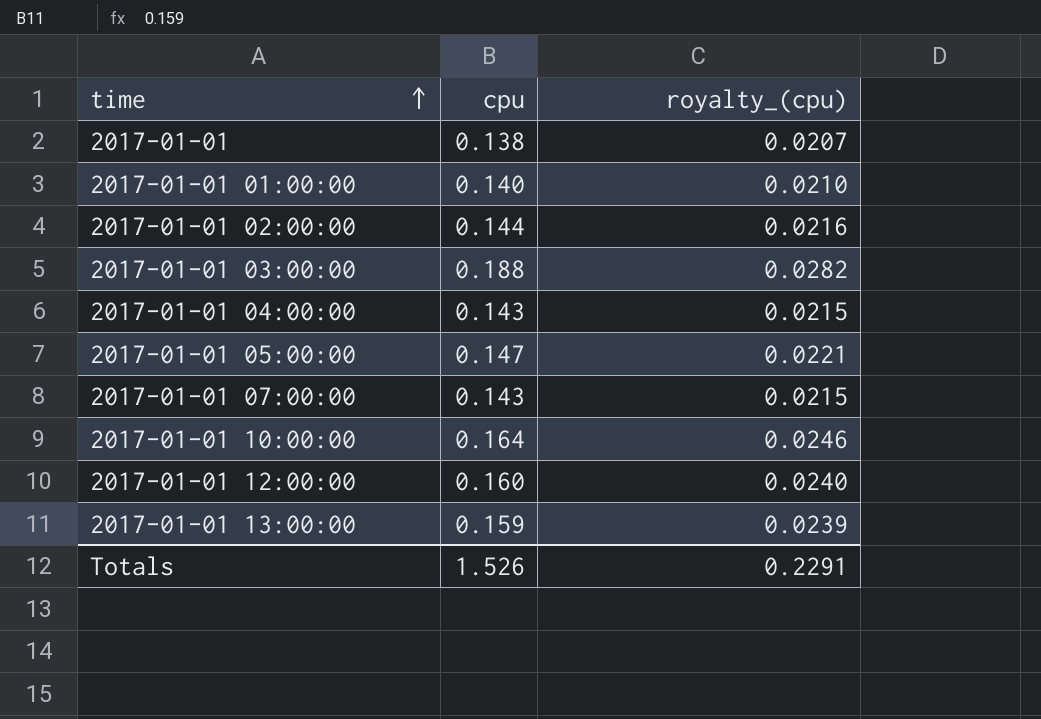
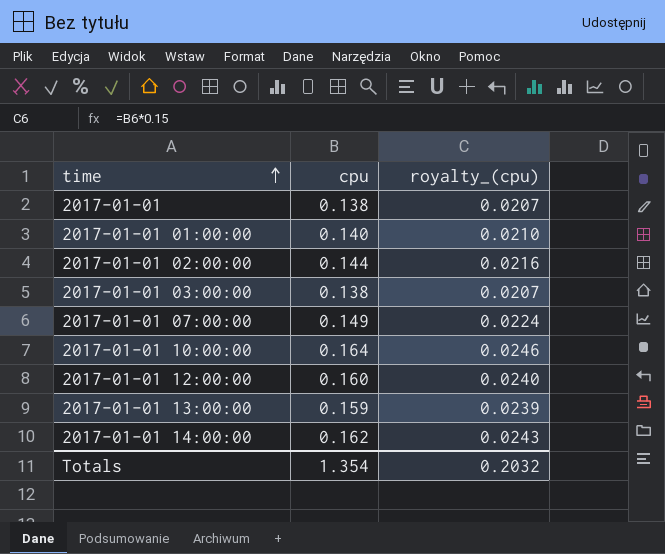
row 2017-01-01 04:00:00: 0.143 | 0.0215 -> none
row 2017-01-01 05:00:00: 0.147 | 0.0221 -> none
2017-01-01 03:00:00 | cpu: 0.188 -> 0.138
2017-01-01 03:00:00 | royalty_(cpu): 0.0282 -> 0.0207
2017-01-01 07:00:00 | cpu: 0.143 -> 0.149
2017-01-01 07:00:00 | royalty_(cpu): 0.0215 -> 0.0224
row 2017-01-01 14:00:00: none -> 0.162 | 0.0243
Totals | cpu: 1.526 -> 1.354
Totals | royalty_(cpu): 0.2291 -> 0.2032

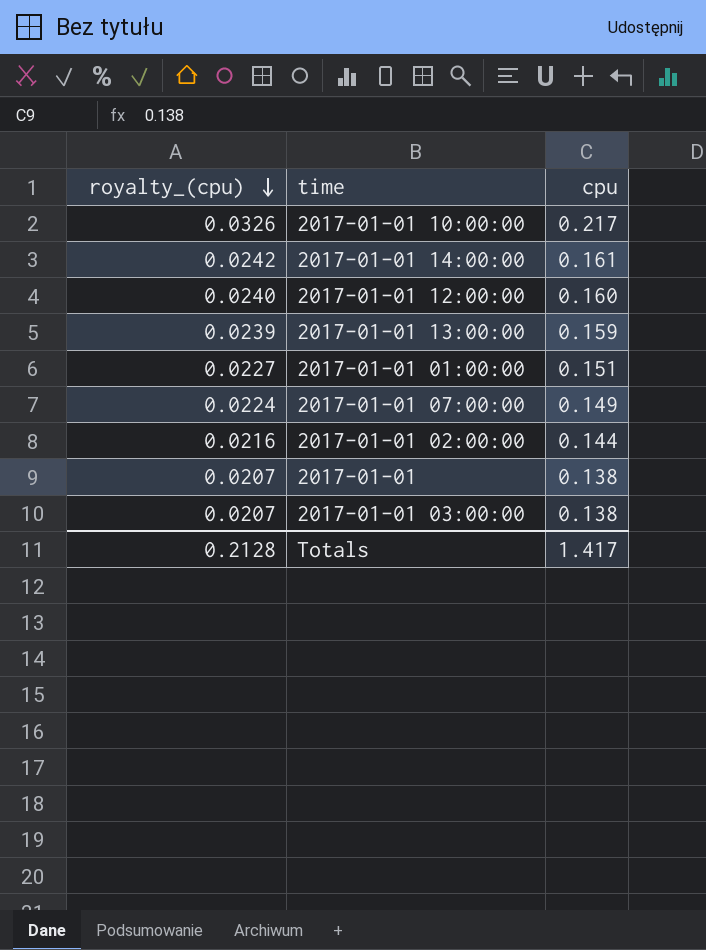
row order: time ascending -> royalty_(cpu) descending
column royalty_(cpu) | position: 3 -> 1
2017-01-01 10:00:00 | royalty_(cpu): 0.0246 -> 0.0326
2017-01-01 10:00:00 | cpu: 0.164 -> 0.217
2017-01-01 14:00:00 | royalty_(cpu): 0.0243 -> 0.0242
2017-01-01 14:00:00 | cpu: 0.162 -> 0.161
2017-01-01 01:00:00 | royalty_(cpu): 0.0210 -> 0.0227
2017-01-01 01:00:00 | cpu: 0.140 -> 0.151
Totals | royalty_(cpu): 0.2032 -> 0.2128
Totals | cpu: 1.354 -> 1.417

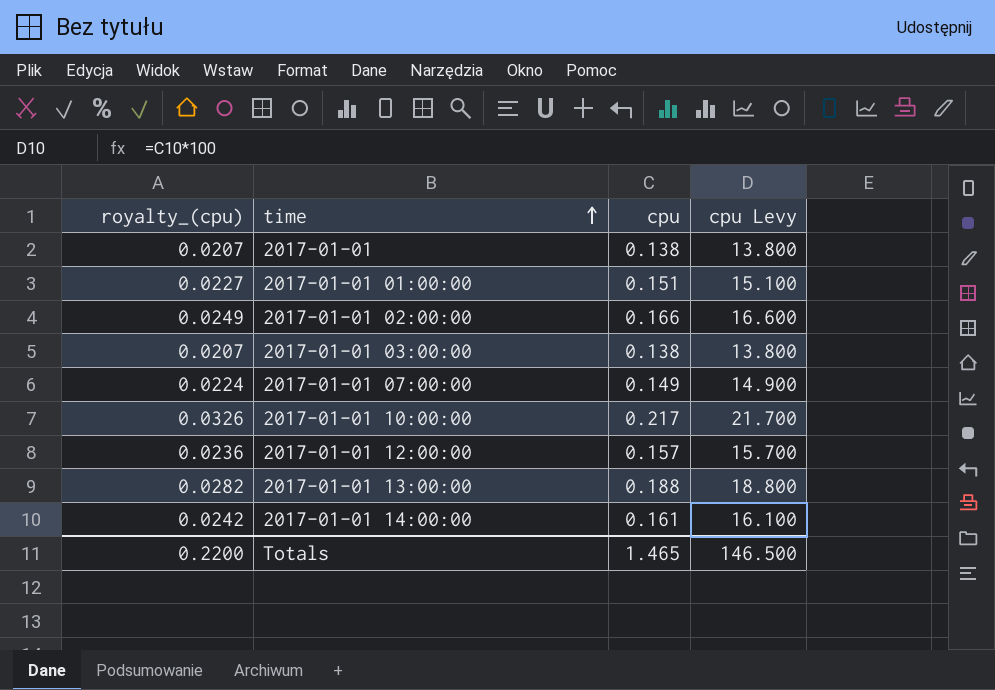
row order: royalty_(cpu) descending -> time ascending
column cpu Levy | formula: none -> [cpu] * 100
2017-01-01 02:00:00 | royalty_(cpu): 0.0216 -> 0.0249
2017-01-01 02:00:00 | cpu: 0.144 -> 0.166
2017-01-01 12:00:00 | royalty_(cpu): 0.0240 -> 0.0236
2017-01-01 12:00:00 | cpu: 0.160 -> 0.157
2017-01-01 13:00:00 | royalty_(cpu): 0.0239 -> 0.0282
2017-01-01 13:00:00 | cpu: 0.159 -> 0.188
Totals | royalty_(cpu): 0.2128 -> 0.2200
Totals | cpu: 1.417 -> 1.465

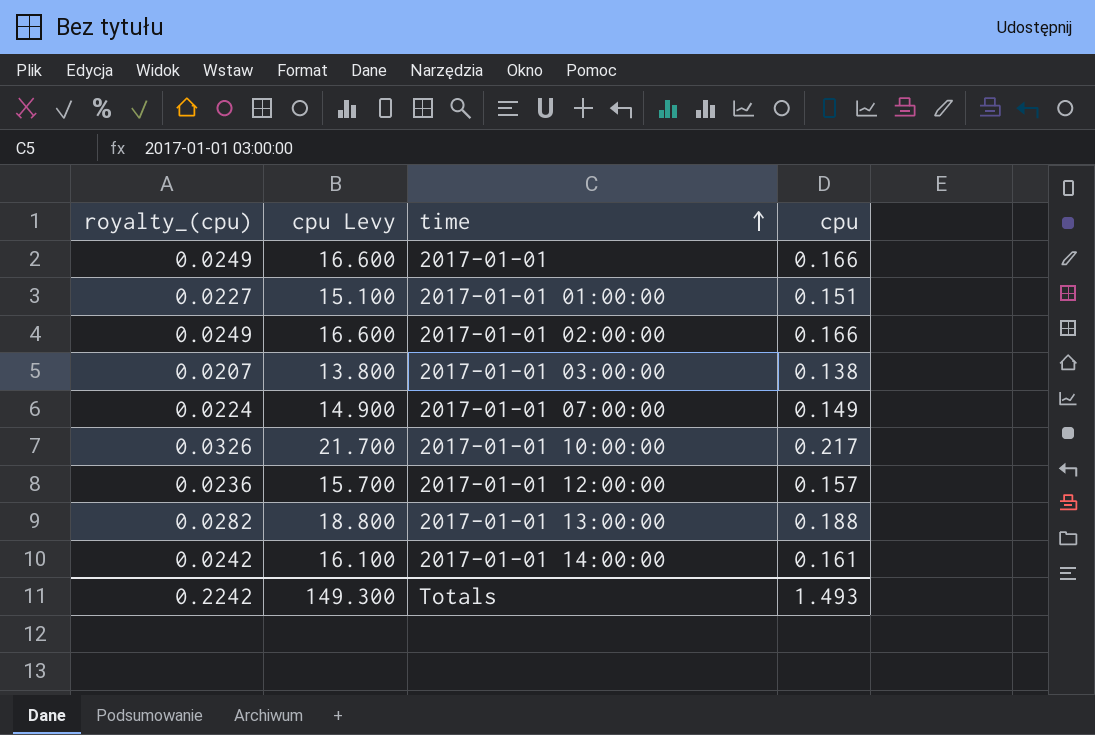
column cpu Levy | position: 4 -> 2
2017-01-01 | royalty_(cpu): 0.0207 -> 0.0249
2017-01-01 | cpu Levy: 13.800 -> 16.600
2017-01-01 | cpu: 0.138 -> 0.166
Totals | royalty_(cpu): 0.2200 -> 0.2242
Totals | cpu Levy: 146.500 -> 149.300
Totals | cpu: 1.465 -> 1.493

